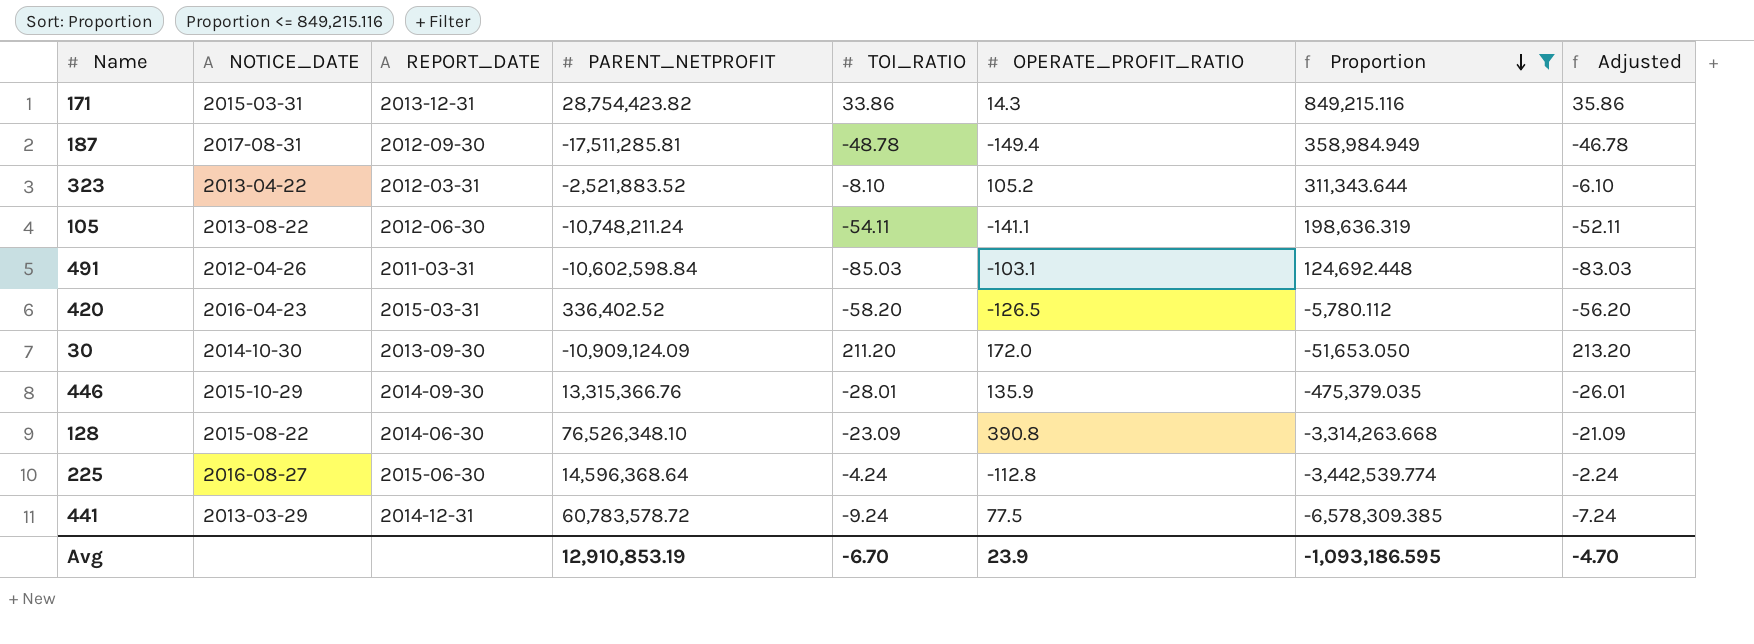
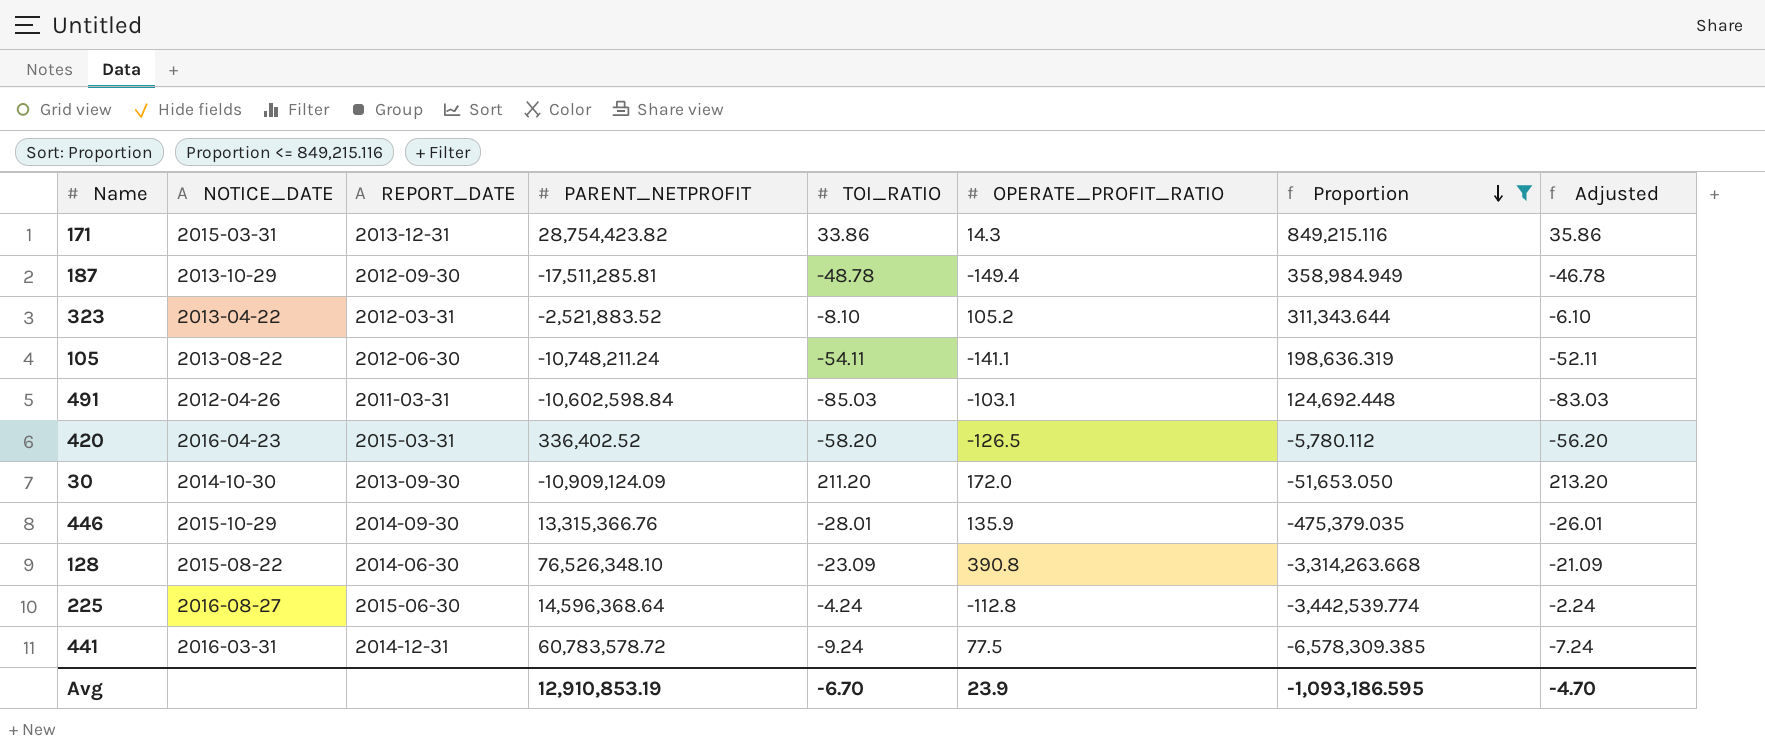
187 | NOTICE_DATE: 2017-08-31 -> 2013-10-29
441 | NOTICE_DATE: 2013-03-29 -> 2016-03-31

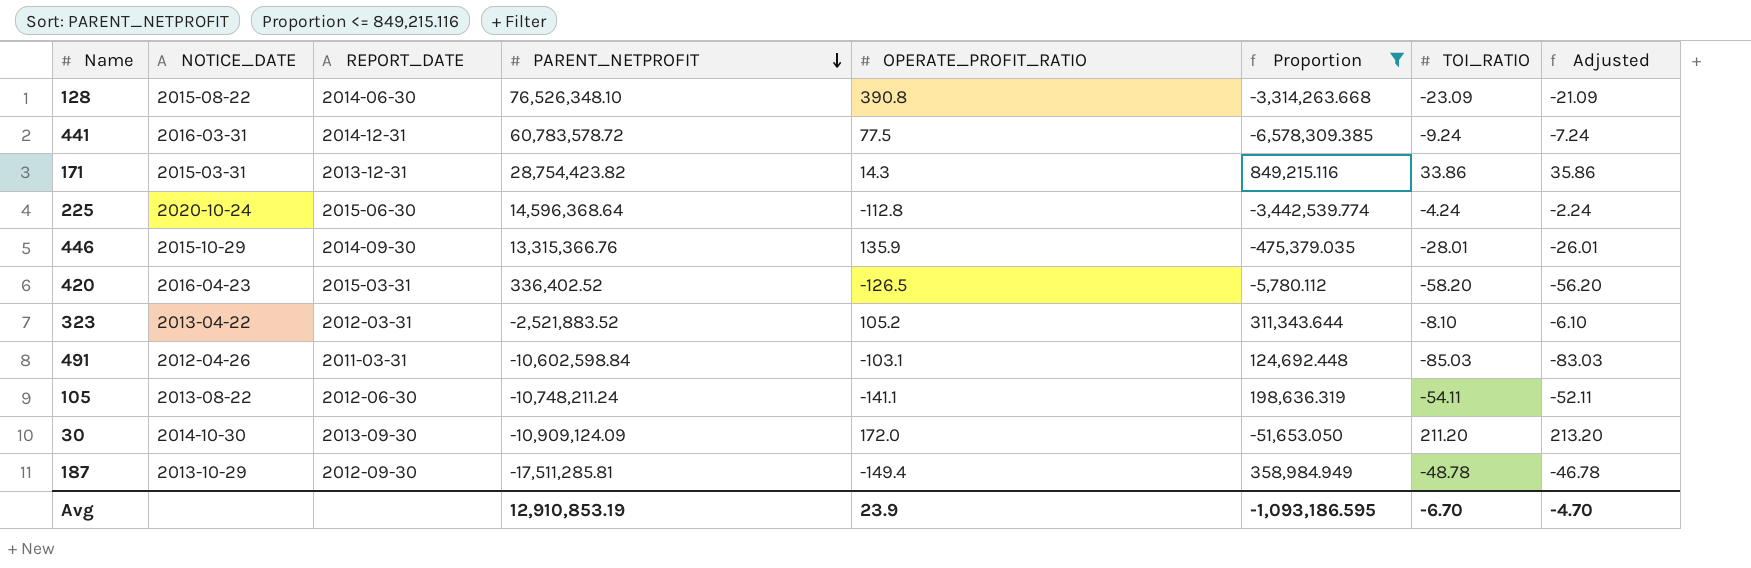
row order: Proportion descending -> PARENT_NETPROFIT descending
column TOI_RATIO | position: 5 -> 7
225 | NOTICE_DATE: 2016-08-27 -> 2020-10-24

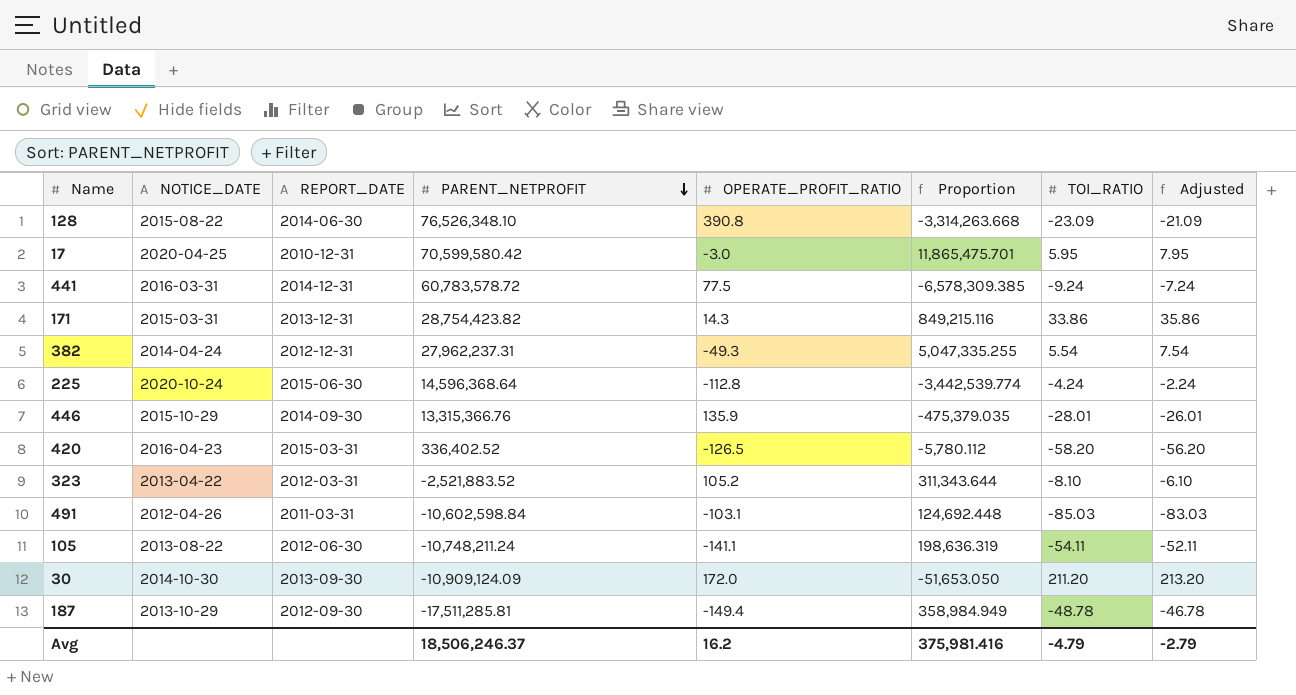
filter: Proportion <= 849,215.116 -> none
Avg | PARENT_NETPROFIT: 12,910,853.19 -> 18,506,246.37
Avg | OPERATE_PROFIT_RATIO: 23.9 -> 16.2
Avg | Proportion: -1,093,186.595 -> 375,981.416
Avg | TOI_RATIO: -6.70 -> -4.79
Avg | Adjusted: -4.70 -> -2.79

